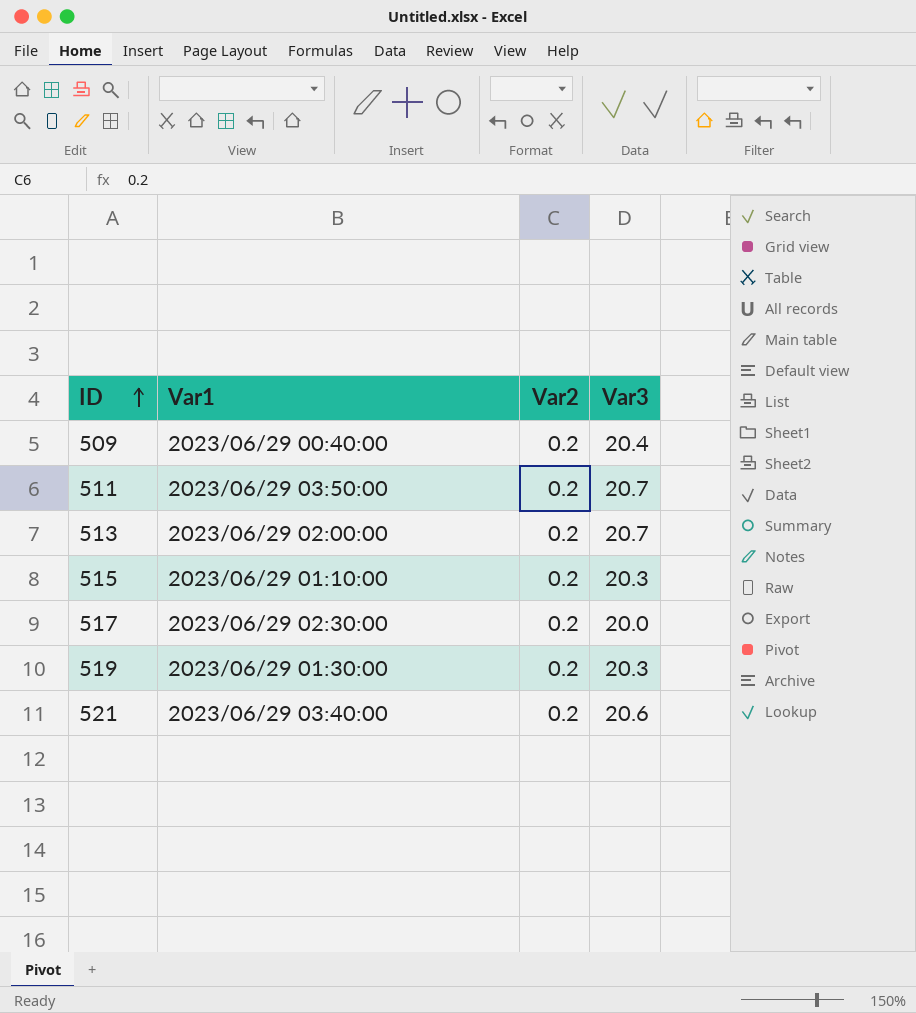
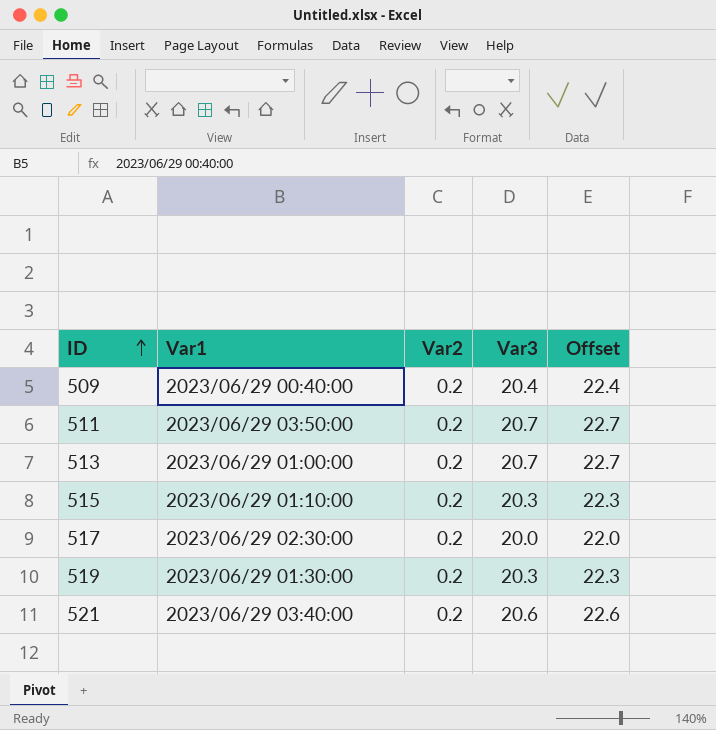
column Offset | formula: none -> [Var3] + 2
513 | Var1: 2023/06/29 02:00:00 -> 2023/06/29 01:00:00

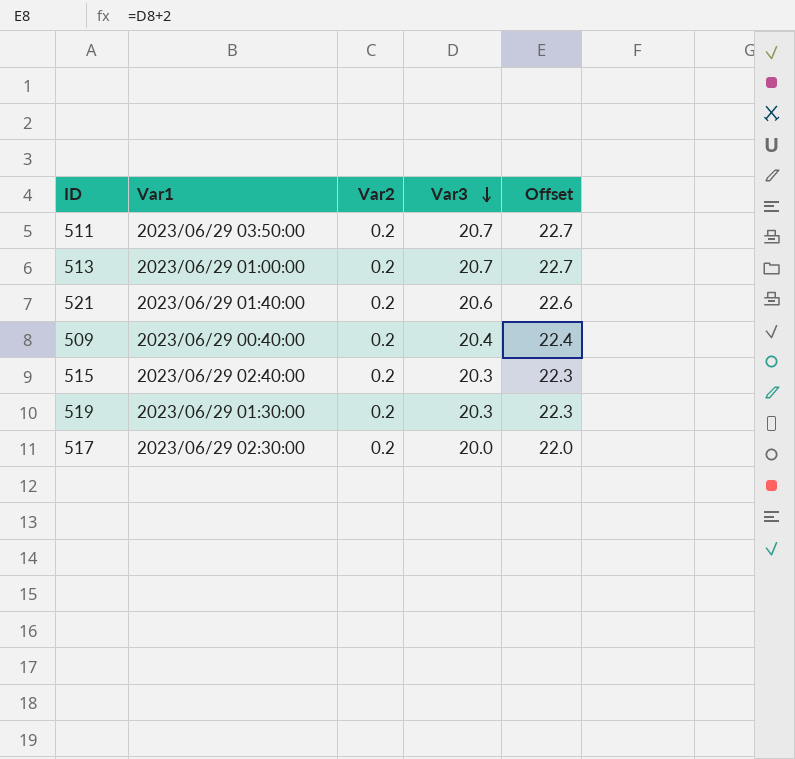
row order: ID ascending -> Var3 descending
521 | Var1: 2023/06/29 03:40:00 -> 2023/06/29 01:40:00
515 | Var1: 2023/06/29 01:10:00 -> 2023/06/29 02:40:00

